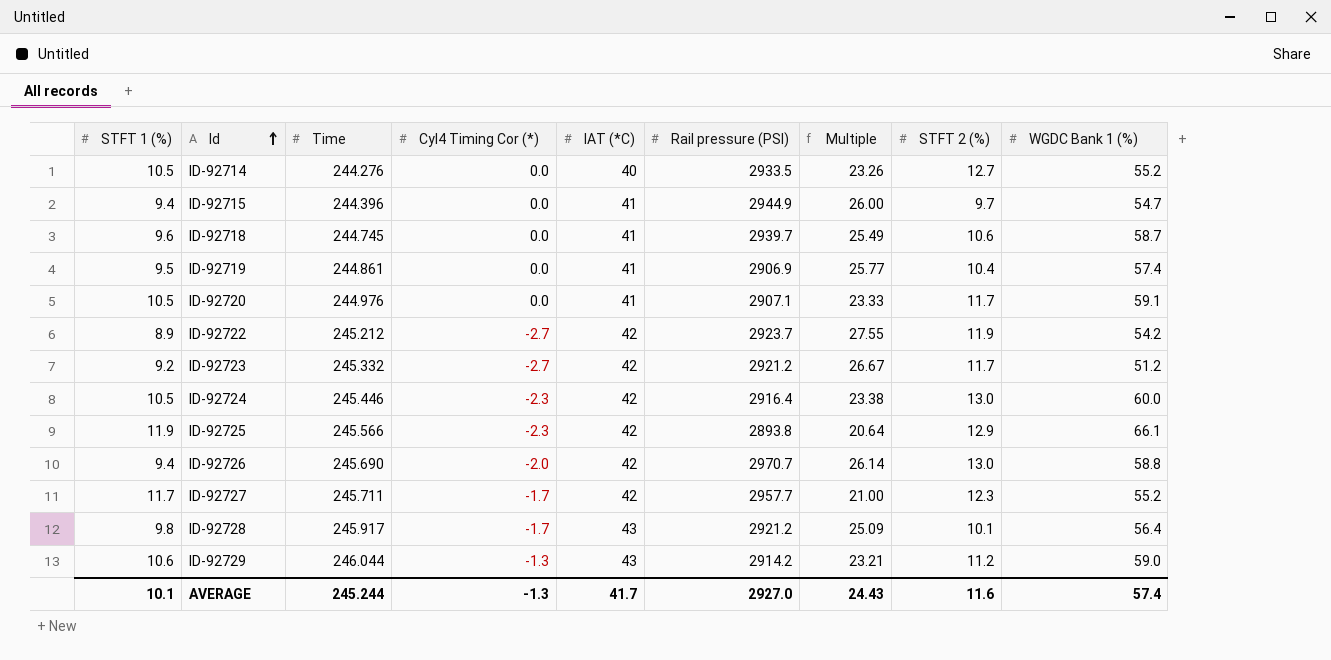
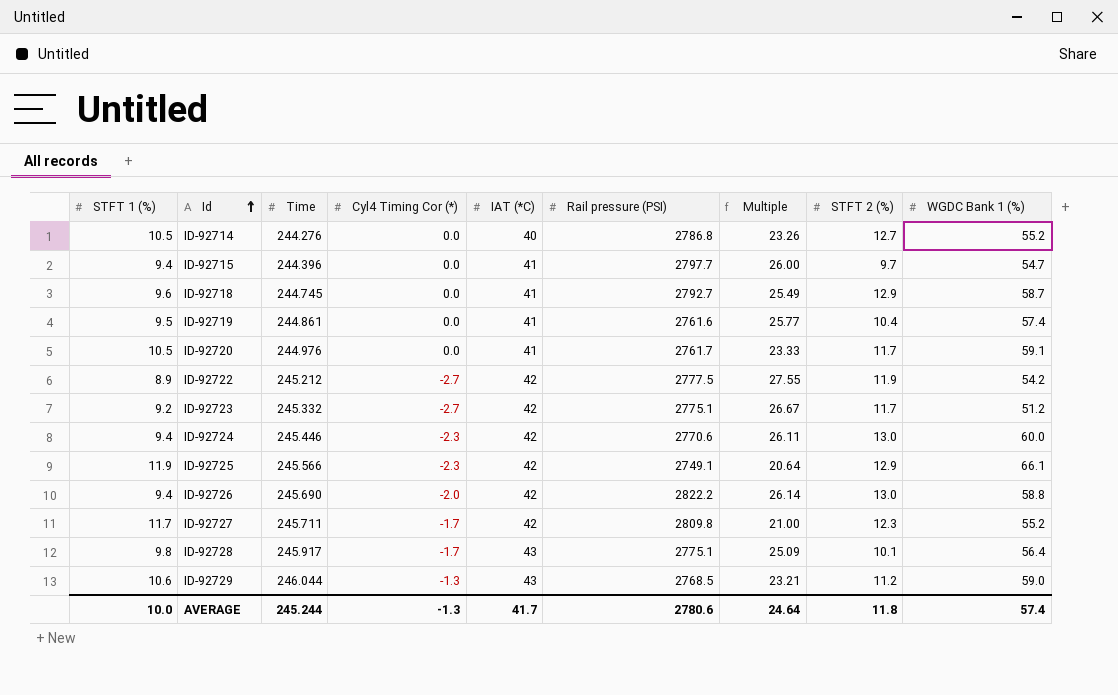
ID-92714 | Rail pressure (PSI): 2933.5 -> 2786.8
ID-92715 | Rail pressure (PSI): 2944.9 -> 2797.7
ID-92718 | Rail pressure (PSI): 2939.7 -> 2792.7
ID-92718 | STFT 2 (%): 10.6 -> 12.9
ID-92719 | Rail pressure (PSI): 2906.9 -> 2761.6
ID-92720 | Rail pressure (PSI): 2907.1 -> 2761.7
ID-92722 | Rail pressure (PSI): 2923.7 -> 2777.5
ID-92723 | Rail pressure (PSI): 2921.2 -> 2775.1
ID-92724 | STFT 1 (%): 10.5 -> 9.4
ID-92724 | Rail pressure (PSI): 2916.4 -> 2770.6
ID-92724 | Multiple: 23.38 -> 26.11
ID-92725 | Rail pressure (PSI): 2893.8 -> 2749.1
ID-92726 | Rail pressure (PSI): 2970.7 -> 2822.2
ID-92727 | Rail pressure (PSI): 2957.7 -> 2809.8
ID-92728 | Rail pressure (PSI): 2921.2 -> 2775.1
ID-92729 | Rail pressure (PSI): 2914.2 -> 2768.5
AVERAGE | STFT 1 (%): 10.1 -> 10.0
AVERAGE | Rail pressure (PSI): 2927.0 -> 2780.6
AVERAGE | Multiple: 24.43 -> 24.64
AVERAGE | STFT 2 (%): 11.6 -> 11.8

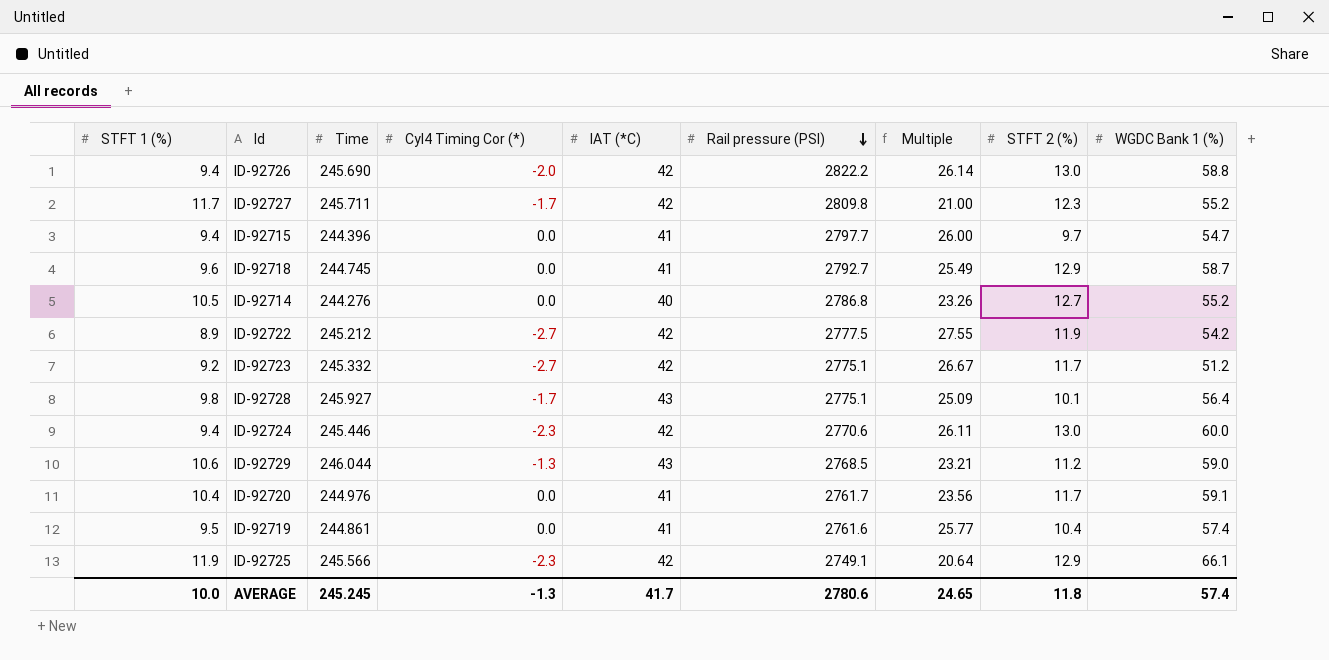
row order: Id ascending -> Rail pressure (PSI) descending
ID-92728 | Time: 245.917 -> 245.927
ID-92720 | STFT 1 (%): 10.5 -> 10.4
ID-92720 | Multiple: 23.33 -> 23.56
AVERAGE | Time: 245.244 -> 245.245
AVERAGE | Multiple: 24.64 -> 24.65

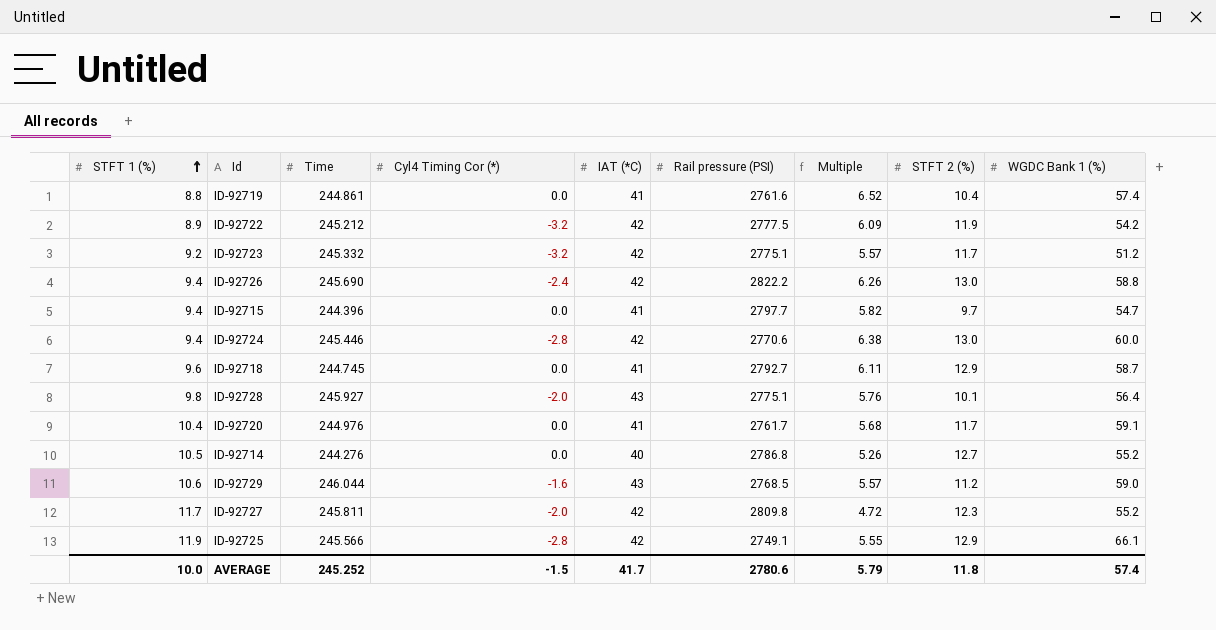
row order: Rail pressure (PSI) descending -> STFT 1 (%) ascending
column Multiple | formula: [Time] / [STFT 1 (%)] -> [WGDC Bank 1 (%)] / [STFT 1 (%)]
ID-92719 | STFT 1 (%): 9.5 -> 8.8
ID-92722 | Cyl4 Timing Cor (*): -2.7 -> -3.2
ID-92723 | Cyl4 Timing Cor (*): -2.7 -> -3.2
ID-92726 | Cyl4 Timing Cor (*): -2.0 -> -2.4
ID-92724 | Cyl4 Timing Cor (*): -2.3 -> -2.8
ID-92728 | Cyl4 Timing Cor (*): -1.7 -> -2.0
ID-92729 | Cyl4 Timing Cor (*): -1.3 -> -1.6
ID-92727 | Time: 245.711 -> 245.811
ID-92727 | Cyl4 Timing Cor (*): -1.7 -> -2.0
ID-92725 | Cyl4 Timing Cor (*): -2.3 -> -2.8
AVERAGE | Time: 245.245 -> 245.252
AVERAGE | Cyl4 Timing Cor (*): -1.3 -> -1.5
AVERAGE | Multiple: 24.65 -> 5.79

